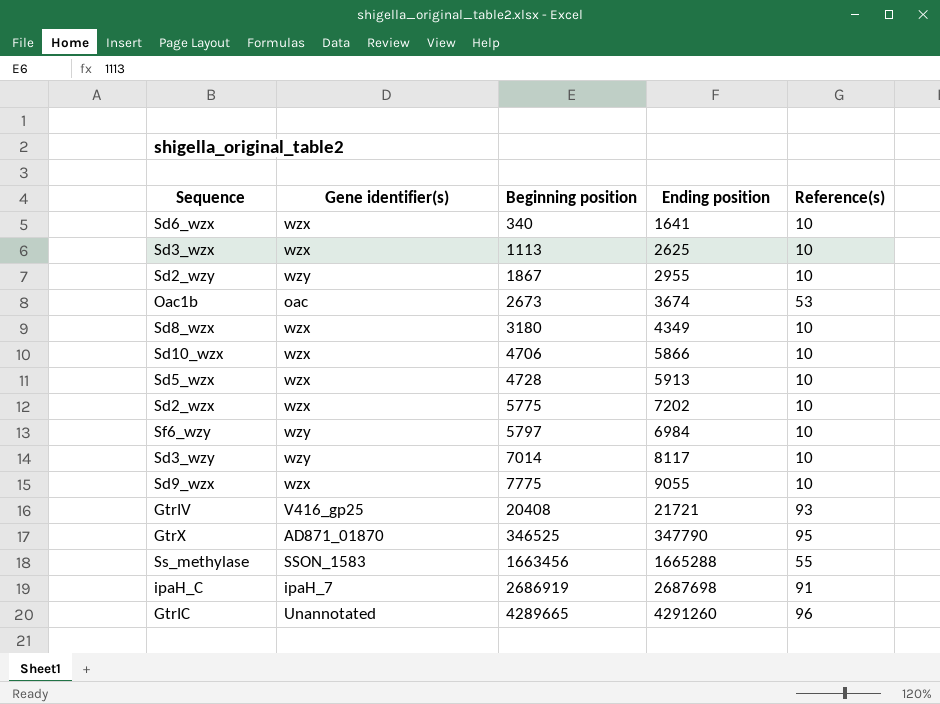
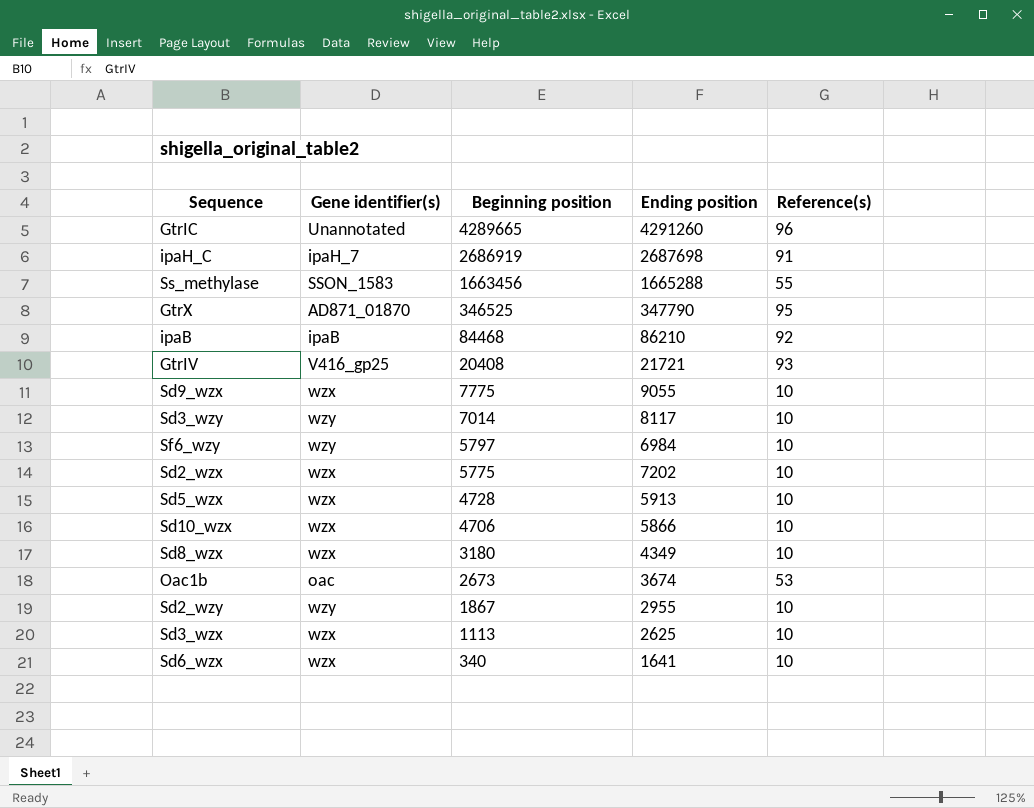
row order: Beginning position ascending -> Beginning position descending
row ipaB: none -> ipaB | 84468 | 86210 | 92

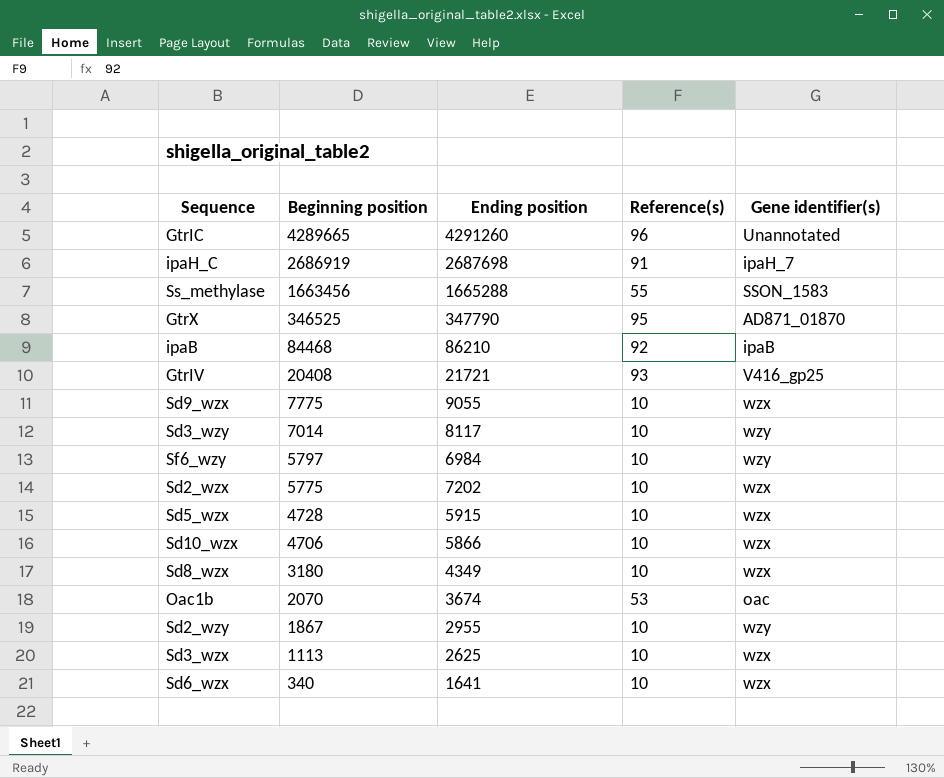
column Gene identifier(s) | position: 2 -> 5
Sd5_wzx | Ending position: 5913 -> 5915
Oac1b | Beginning position: 2673 -> 2070

